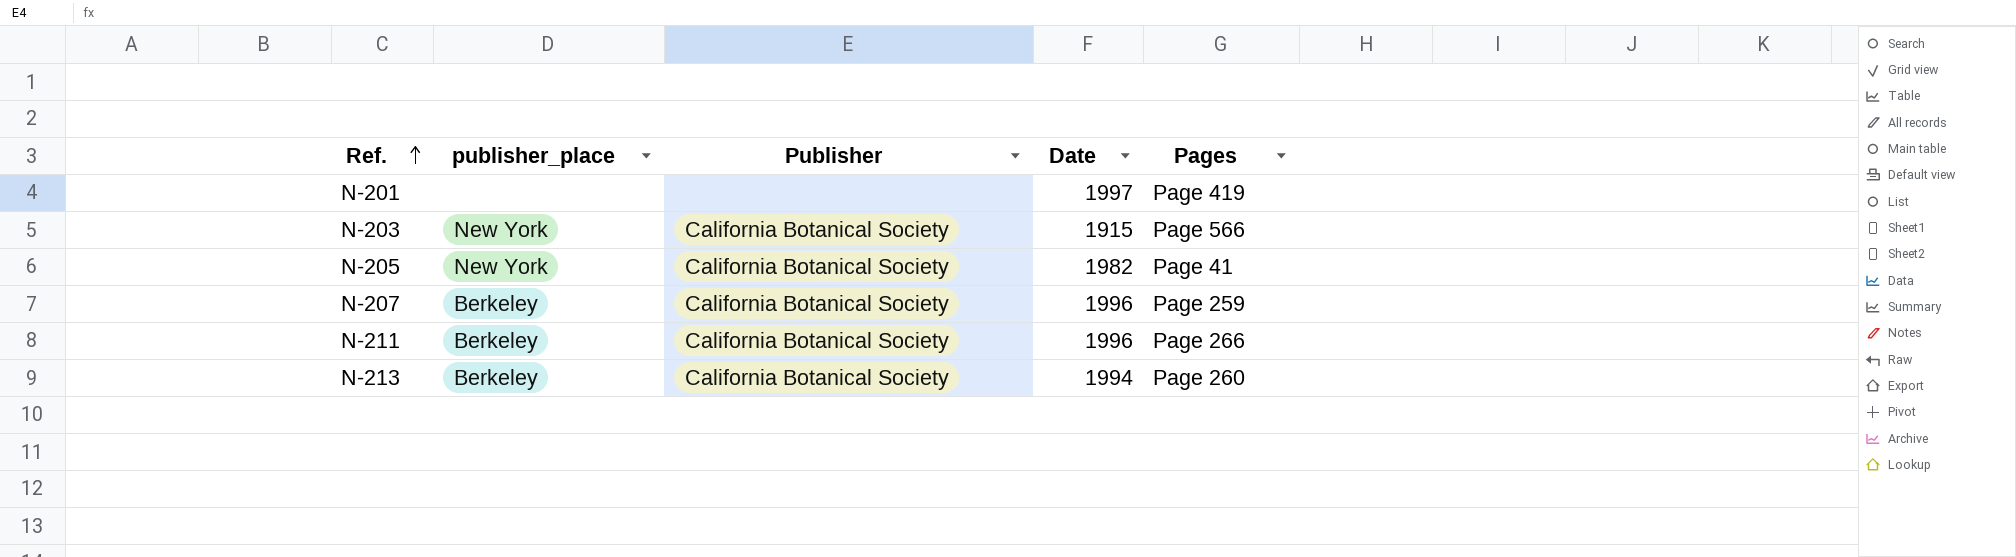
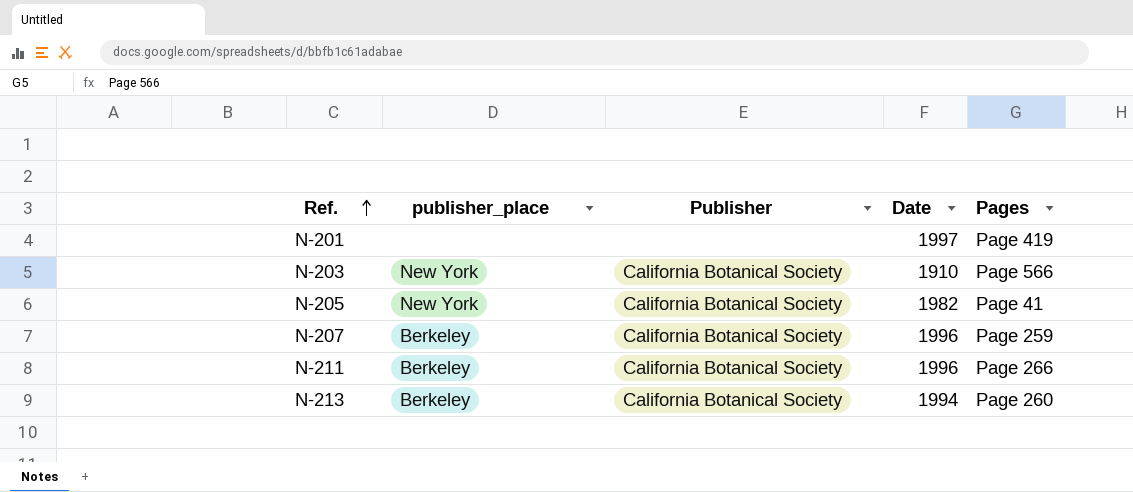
N-203 | Date: 1915 -> 1910

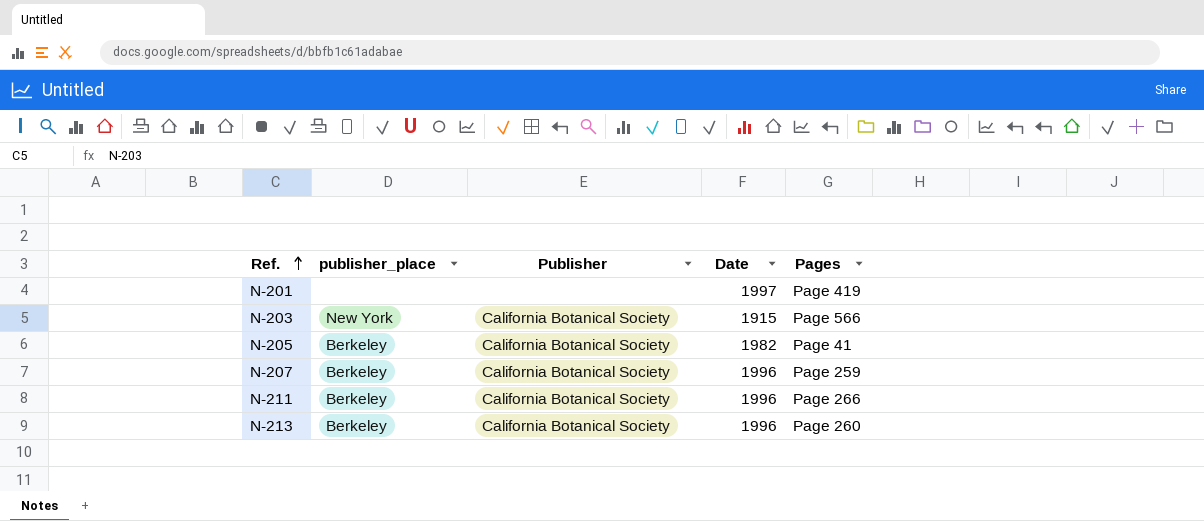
N-203 | Date: 1910 -> 1915
N-205 | publisher_place: New York -> Berkeley
N-213 | Date: 1994 -> 1996

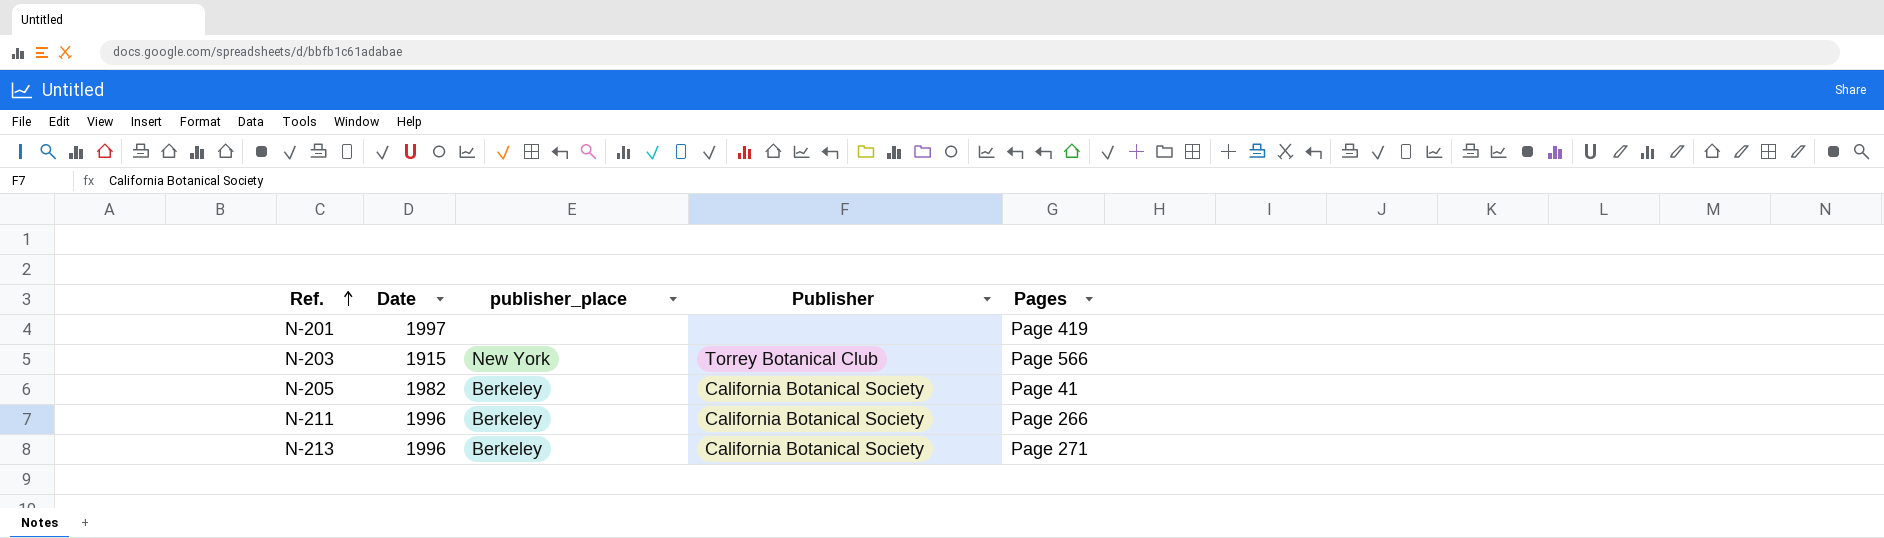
column Date | position: 4 -> 2
row N-207: Berkeley | California Botanical Society | 1996 | Page 259 -> none
N-203 | Publisher: California Botanical Society -> Torrey Botanical Club
N-213 | Pages: Page 260 -> Page 271

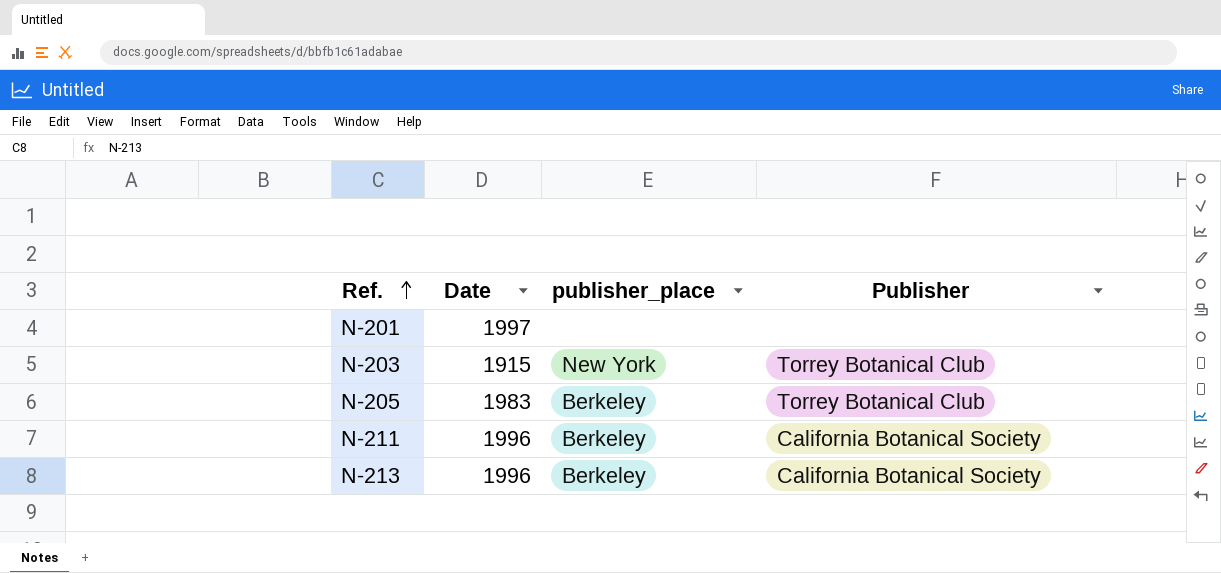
column Pages | position: 5 -> none
N-205 | Date: 1982 -> 1983
N-205 | Publisher: California Botanical Society -> Torrey Botanical Club

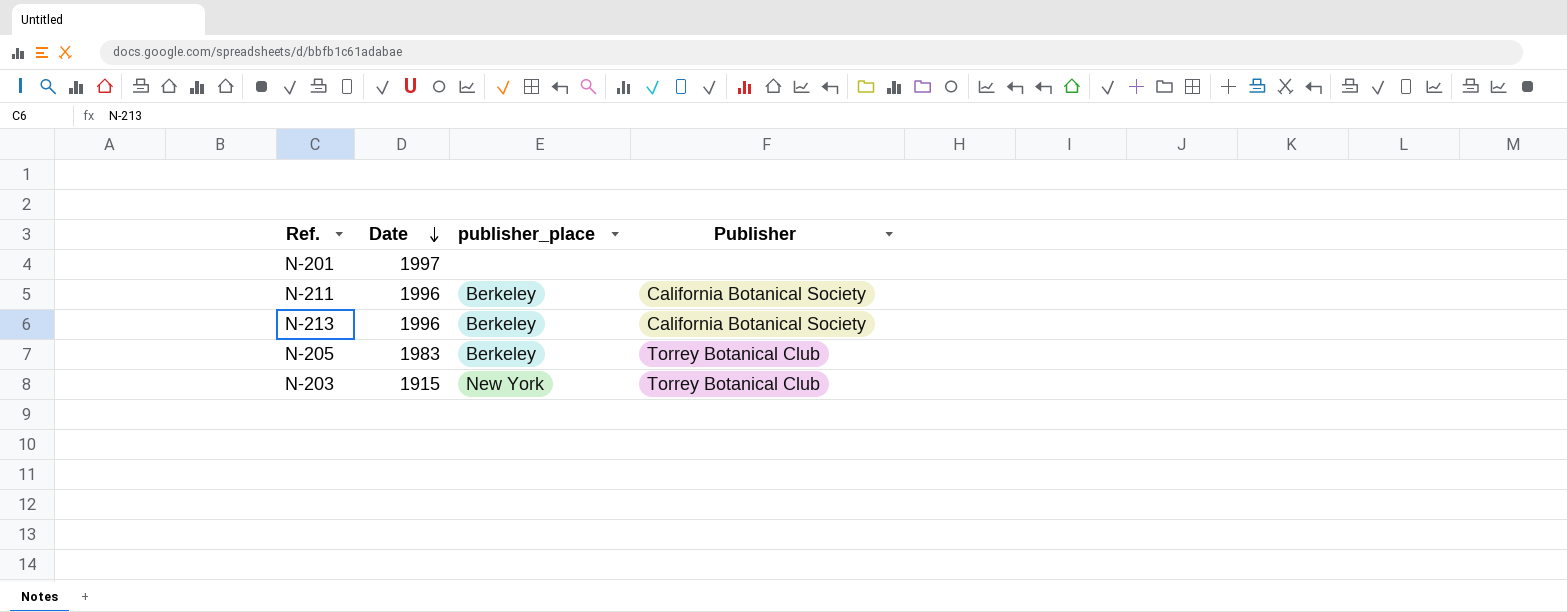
row order: Ref. ascending -> Date descending

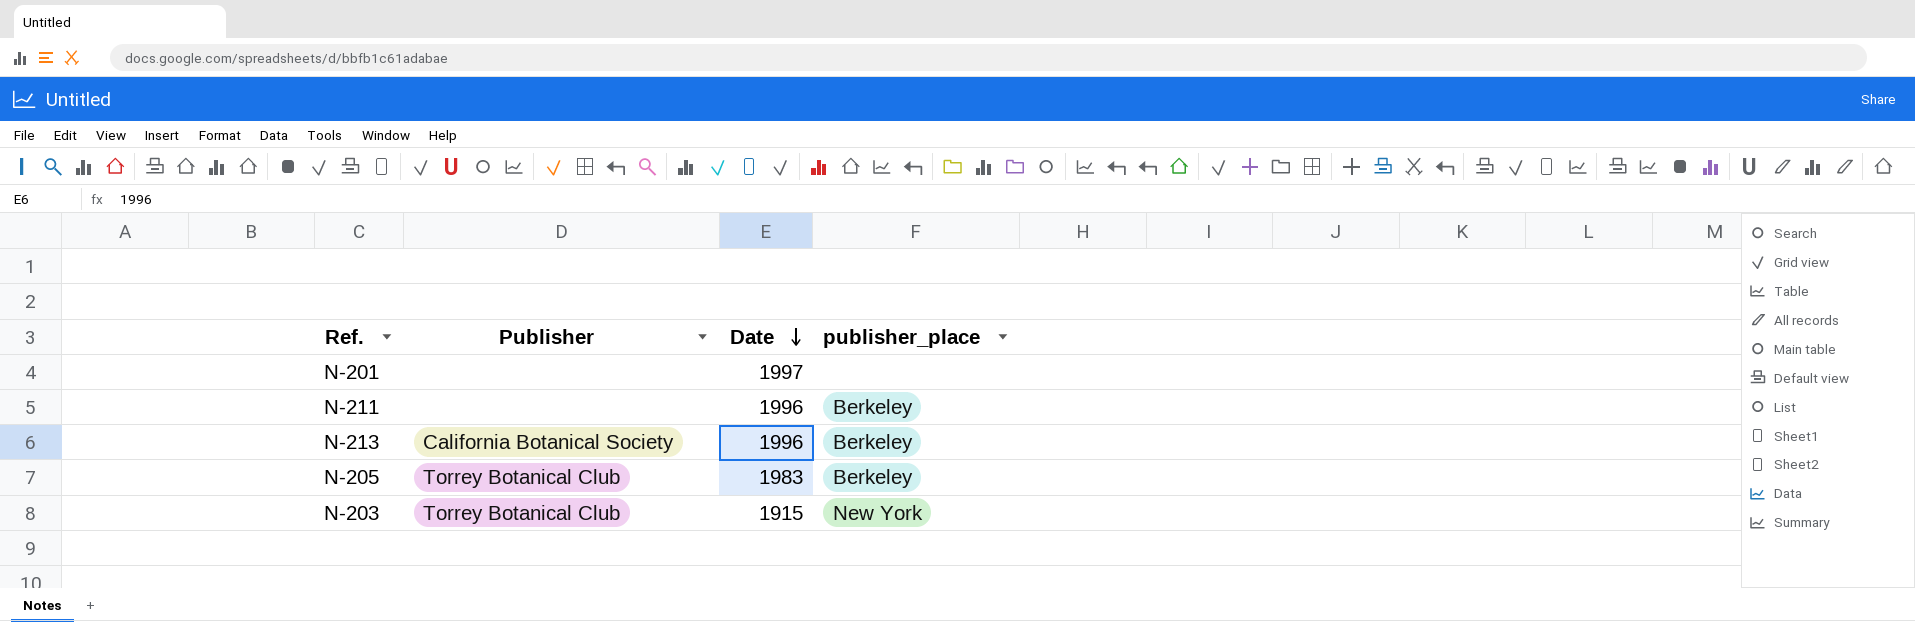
column Publisher | position: 4 -> 2
N-211 | Publisher: California Botanical Society -> none

